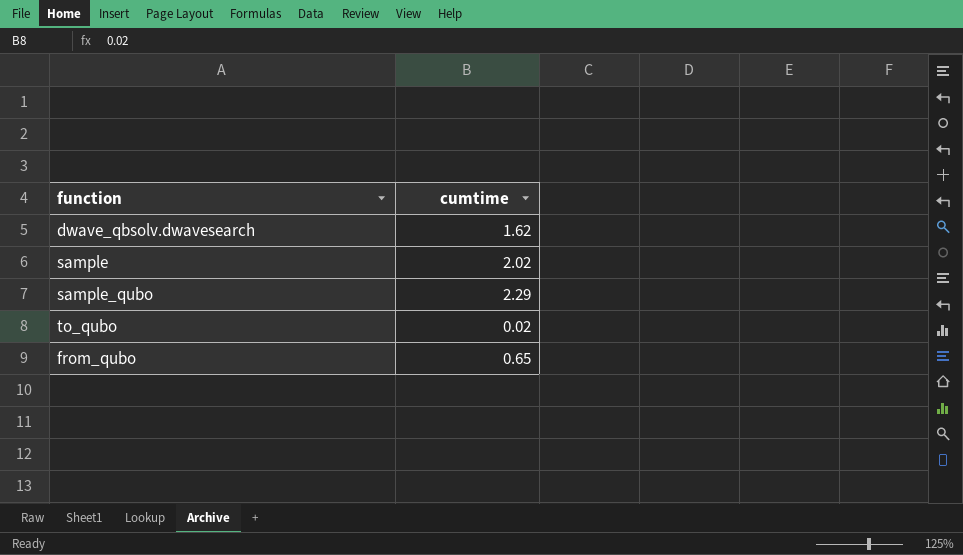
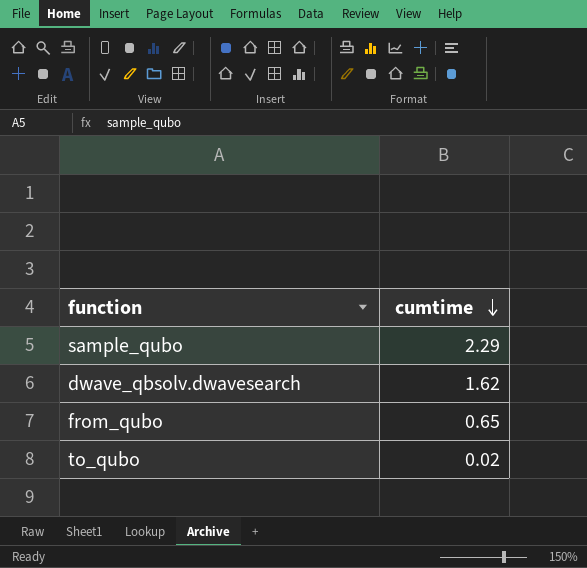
row order: none -> cumtime descending
row sample: 2.02 -> none

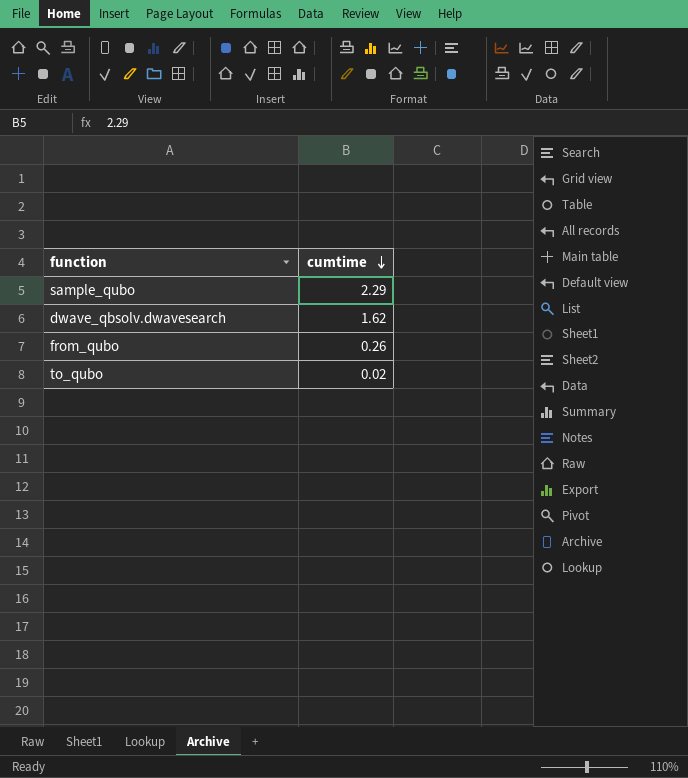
from_qubo | cumtime: 0.65 -> 0.26

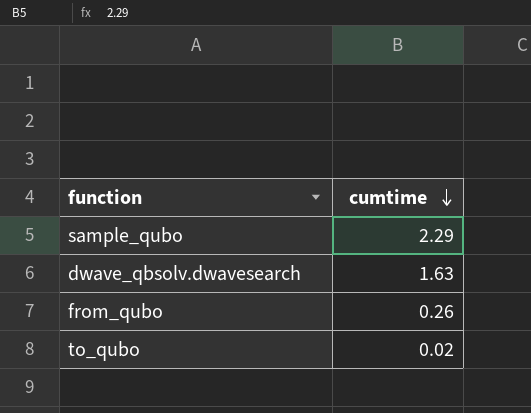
dwave_qbsolv.dwavesearch | cumtime: 1.62 -> 1.63

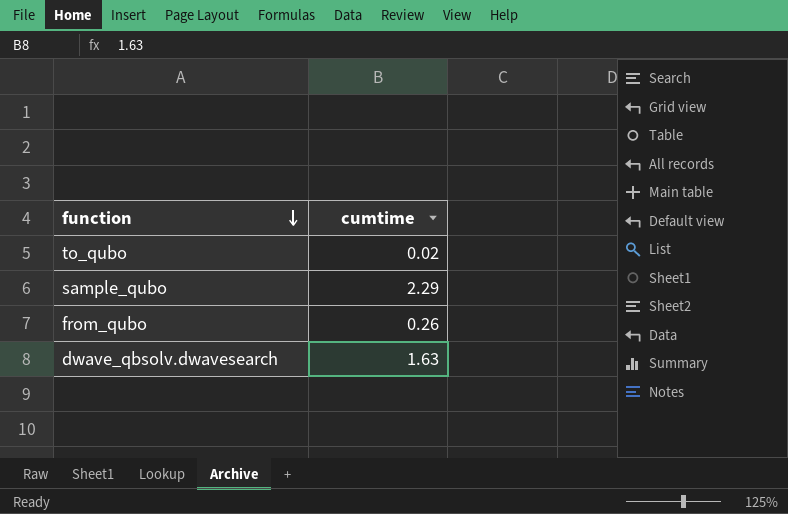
row order: cumtime descending -> function descending

